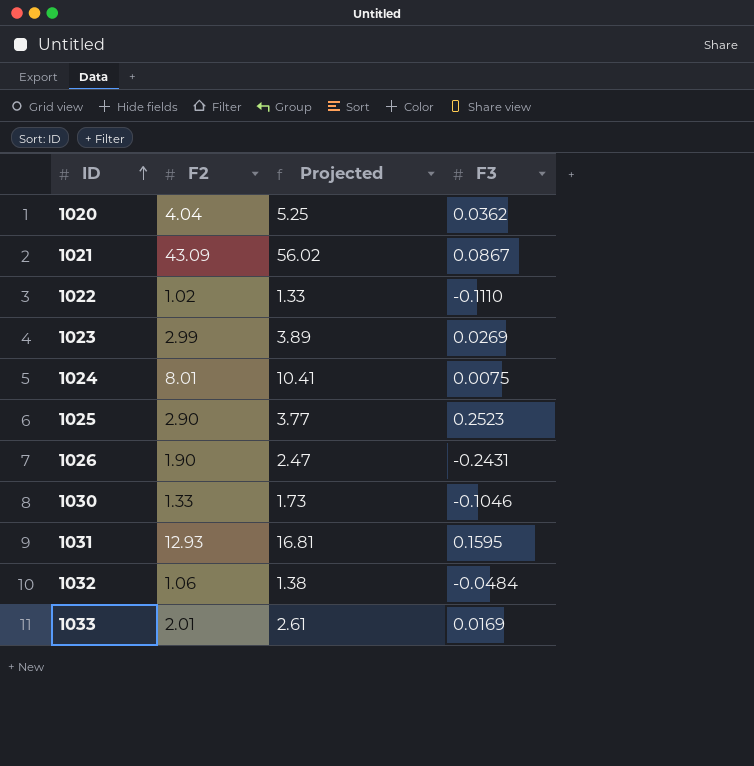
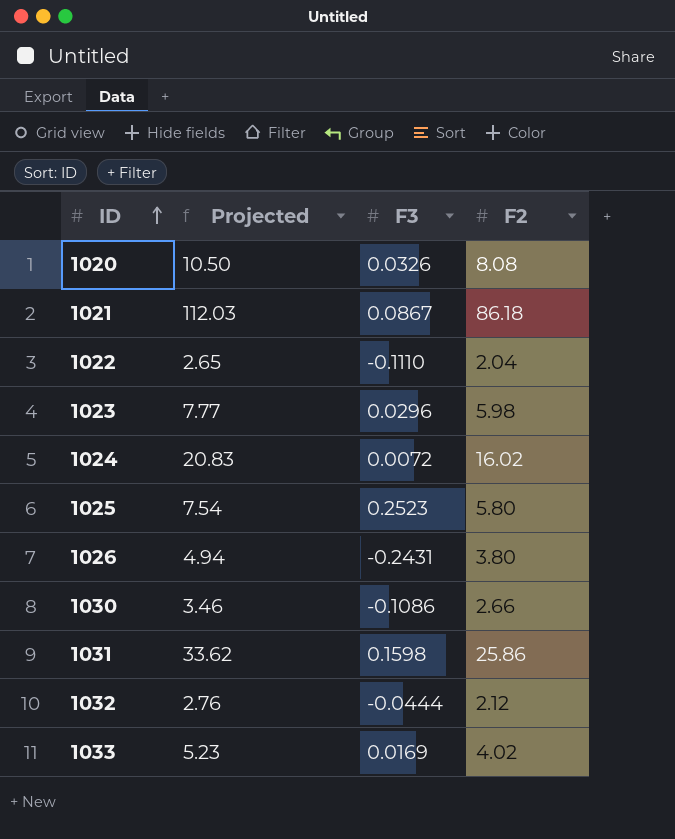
column F2 | position: 2 -> 4
1020 | Projected: 5.25 -> 10.50
1020 | F3: 0.0362 -> 0.0326
1020 | F2: 4.04 -> 8.08
1021 | Projected: 56.02 -> 112.03
1021 | F2: 43.09 -> 86.18
1022 | Projected: 1.33 -> 2.65
1022 | F2: 1.02 -> 2.04
1023 | Projected: 3.89 -> 7.77
1023 | F3: 0.0269 -> 0.0296
1023 | F2: 2.99 -> 5.98
1024 | Projected: 10.41 -> 20.83
1024 | F3: 0.0075 -> 0.0072
1024 | F2: 8.01 -> 16.02
1025 | Projected: 3.77 -> 7.54
1025 | F2: 2.90 -> 5.80
1026 | Projected: 2.47 -> 4.94
1026 | F2: 1.90 -> 3.80
1030 | Projected: 1.73 -> 3.46
1030 | F3: -0.1046 -> -0.1086
1030 | F2: 1.33 -> 2.66
1031 | Projected: 16.81 -> 33.62
1031 | F3: 0.1595 -> 0.1598
1031 | F2: 12.93 -> 25.86
1032 | Projected: 1.38 -> 2.76
1032 | F3: -0.0484 -> -0.0444
1032 | F2: 1.06 -> 2.12
1033 | Projected: 2.61 -> 5.23
1033 | F2: 2.01 -> 4.02

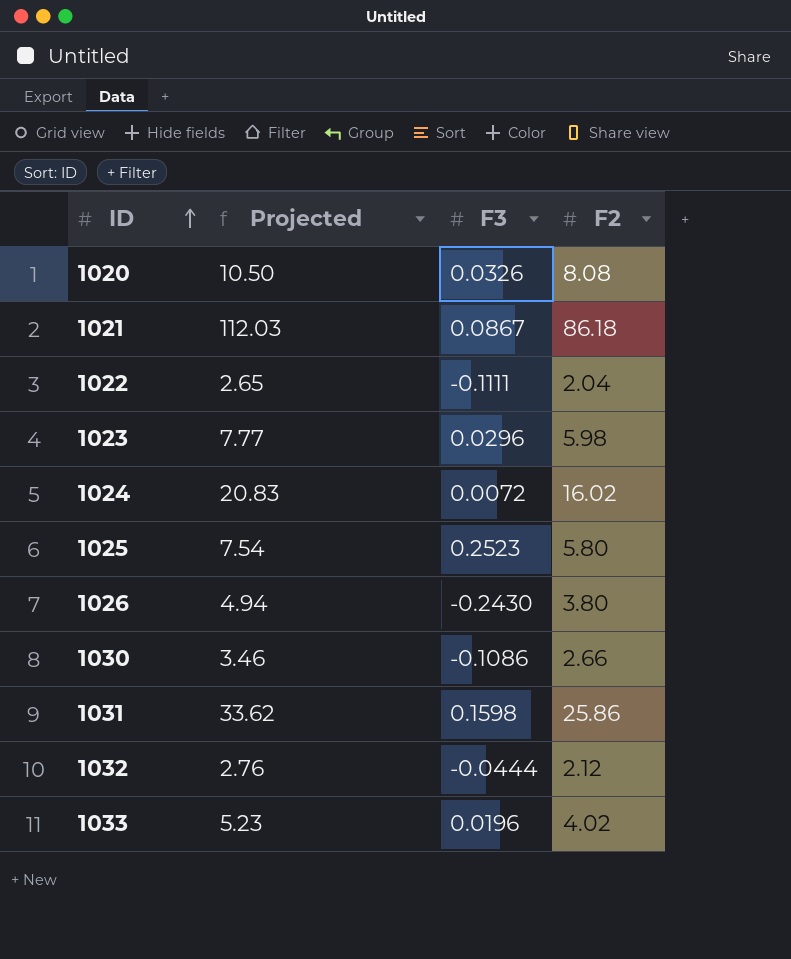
1022 | F3: -0.1110 -> -0.1111
1026 | F3: -0.2431 -> -0.2430
1033 | F3: 0.0169 -> 0.0196

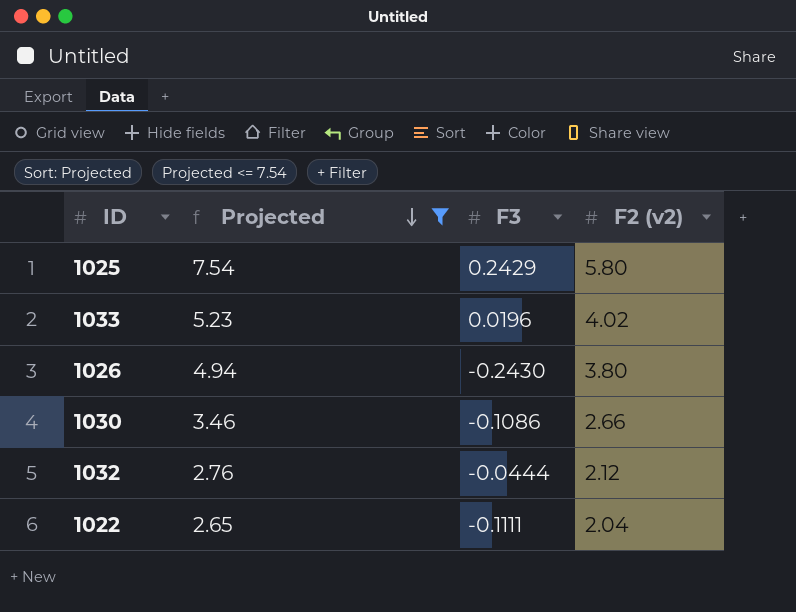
filter: none -> Projected <= 7.54
row order: ID ascending -> Projected descending
column name: F2 -> F2 (v2)
1025 | F3: 0.2523 -> 0.2429

